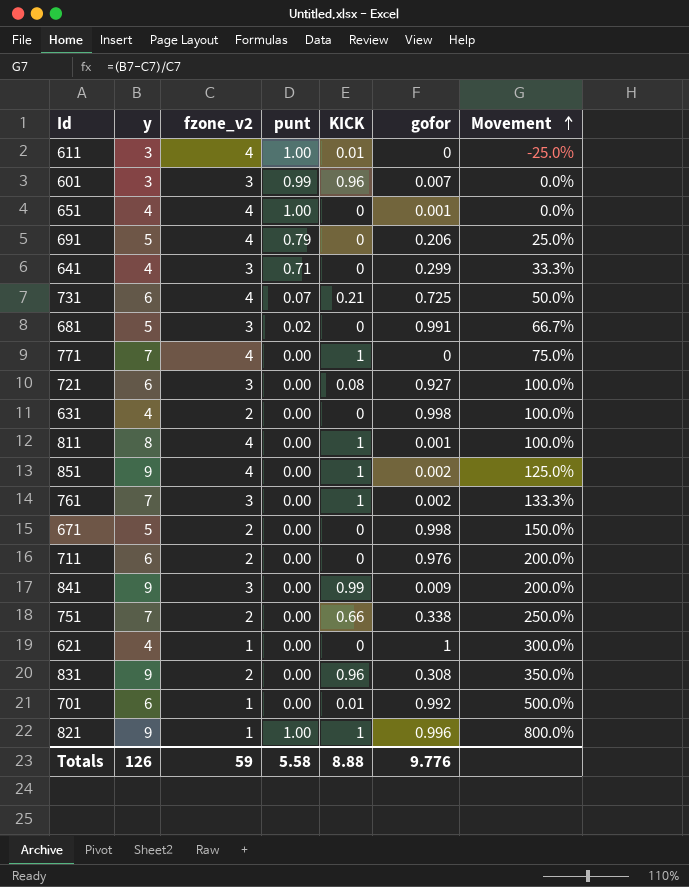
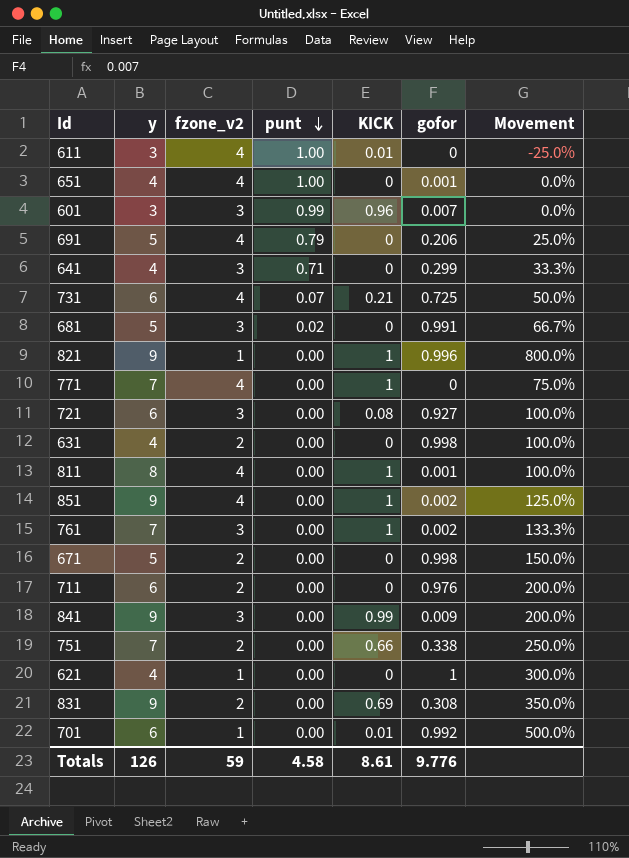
row order: Movement ascending -> punt descending
821 | punt: 1.00 -> 0.00
831 | KICK: 0.96 -> 0.69
Totals | punt: 5.58 -> 4.58
Totals | KICK: 8.88 -> 8.61

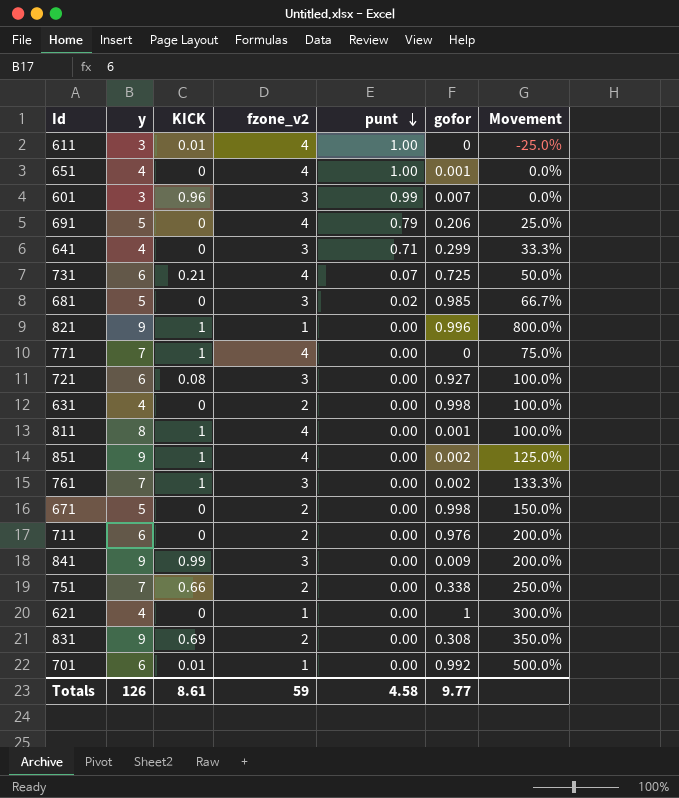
column KICK | position: 5 -> 3
681 | gofor: 0.991 -> 0.985
Totals | gofor: 9.776 -> 9.77

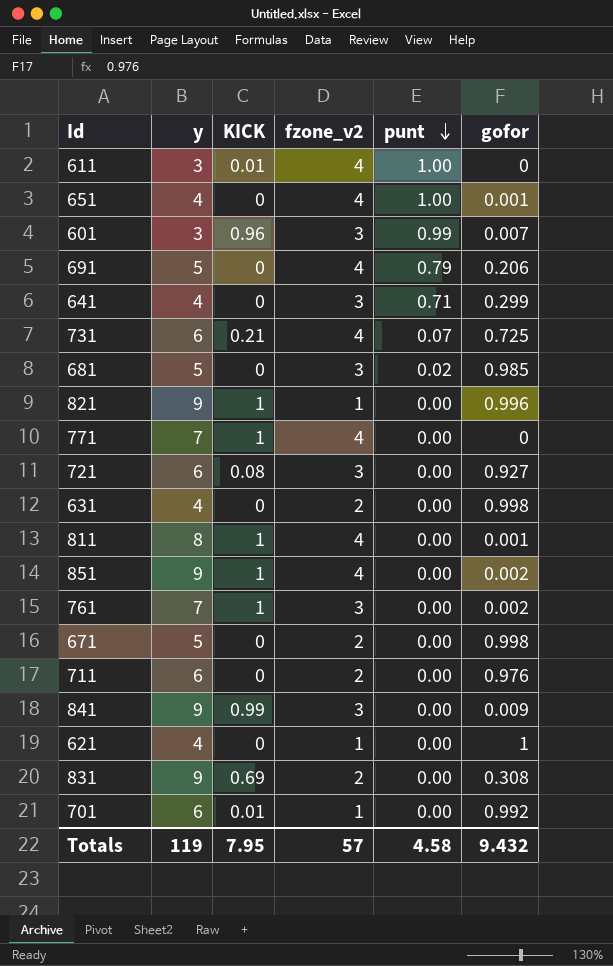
column Movement | formula: ([y] - [fzone_v2]) / [fzone_v2] -> none
row 751: 7 | 0.66 | 2 | 0.00 | 0.338 | 250.0% -> none
Totals | y: 126 -> 119
Totals | KICK: 8.61 -> 7.95
Totals | fzone_v2: 59 -> 57
Totals | gofor: 9.77 -> 9.432

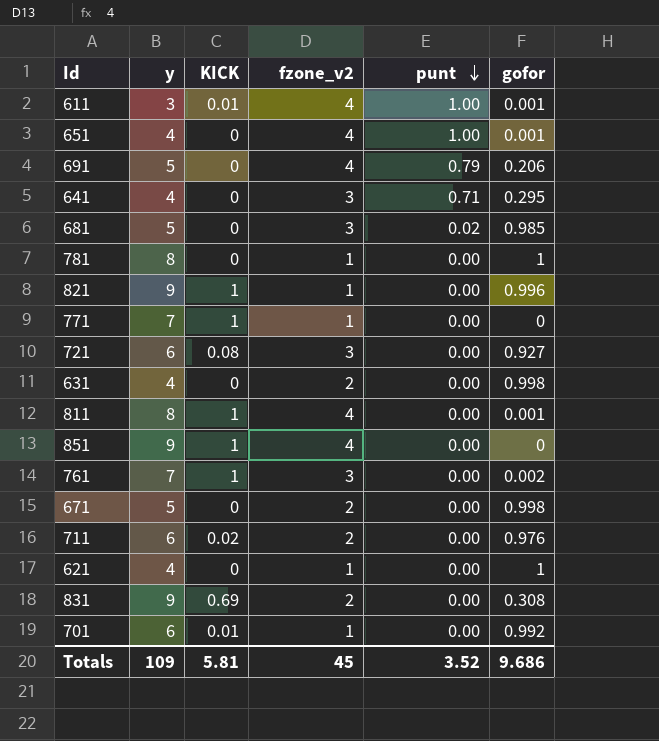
row 601: 3 | 0.96 | 3 | 0.99 | 0.007 -> none
row 731: 6 | 0.21 | 4 | 0.07 | 0.725 -> none
row 841: 9 | 0.99 | 3 | 0.00 | 0.009 -> none
611 | gofor: 0 -> 0.001
641 | gofor: 0.299 -> 0.295
row 781: none -> 8 | 0 | 1 | 0.00 | 1
771 | fzone_v2: 4 -> 1
851 | gofor: 0.002 -> 0
711 | KICK: 0 -> 0.02
Totals | y: 119 -> 109
Totals | KICK: 7.95 -> 5.81
Totals | fzone_v2: 57 -> 45
Totals | punt: 4.58 -> 3.52
Totals | gofor: 9.432 -> 9.686

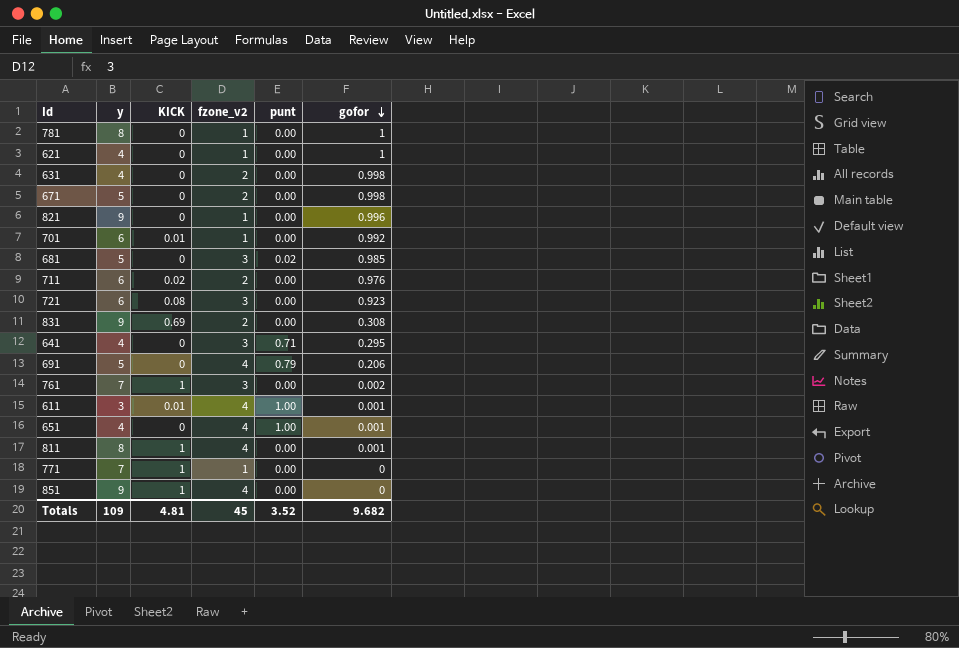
row order: punt descending -> gofor descending
821 | KICK: 1 -> 0
721 | gofor: 0.927 -> 0.923
Totals | KICK: 5.81 -> 4.81
Totals | gofor: 9.686 -> 9.682

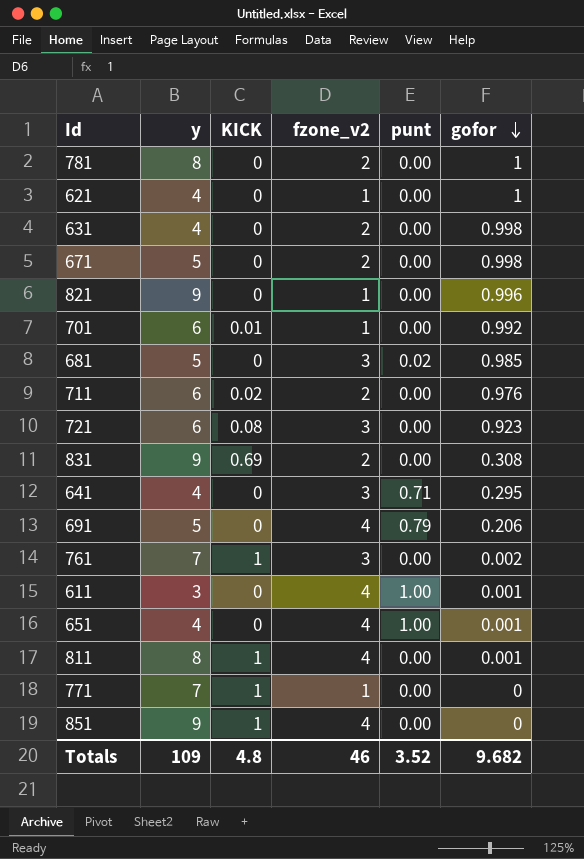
781 | fzone_v2: 1 -> 2
611 | KICK: 0.01 -> 0
Totals | KICK: 4.81 -> 4.8
Totals | fzone_v2: 45 -> 46

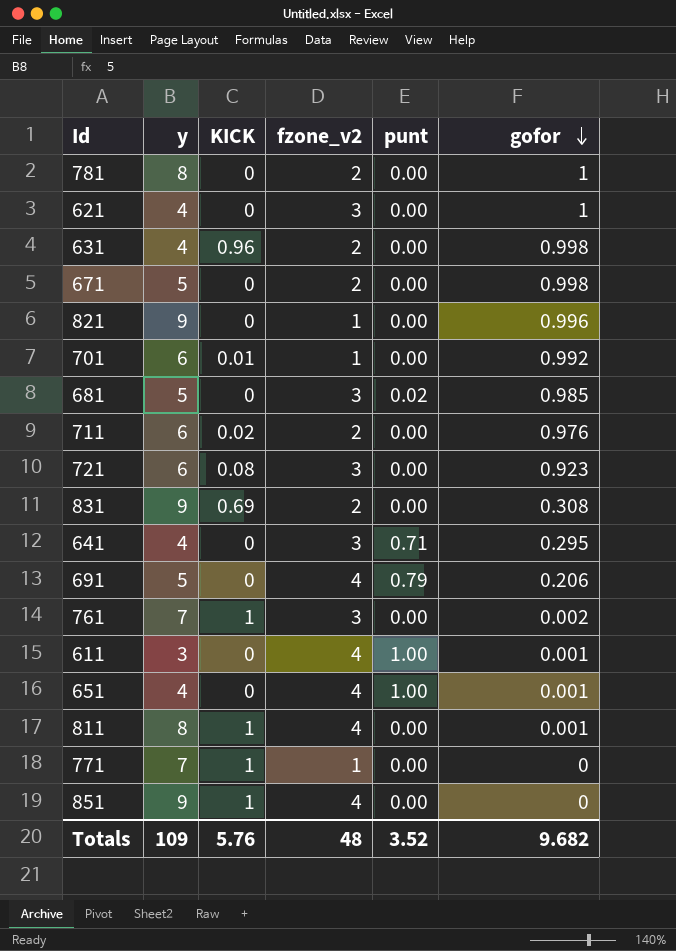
621 | fzone_v2: 1 -> 3
631 | KICK: 0 -> 0.96
Totals | KICK: 4.8 -> 5.76
Totals | fzone_v2: 46 -> 48

